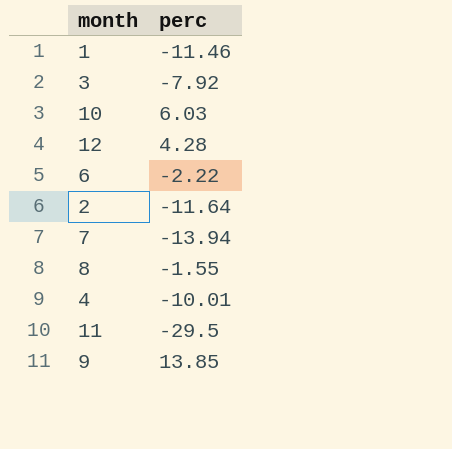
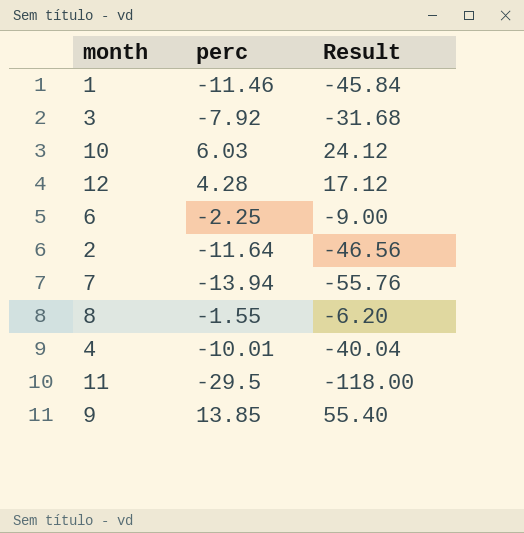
column Result | formula: none -> [perc] * 4
6 | perc: -2.22 -> -2.25

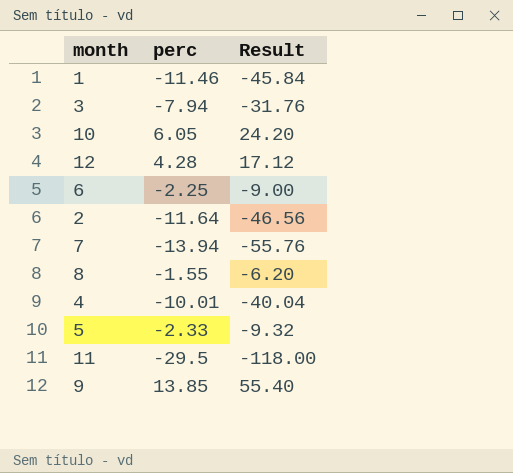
3 | perc: -7.92 -> -7.94
3 | Result: -31.68 -> -31.76
10 | perc: 6.03 -> 6.05
10 | Result: 24.12 -> 24.20
row 5: none -> -2.33 | -9.32

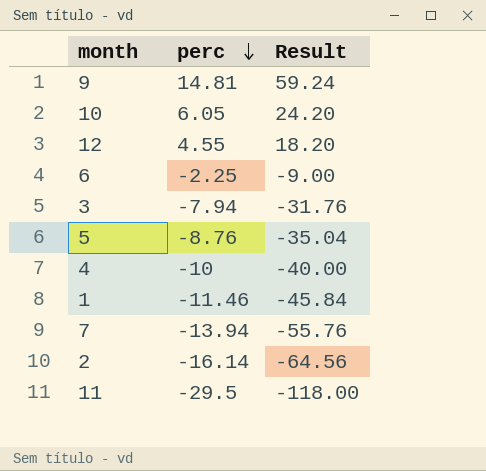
row order: none -> perc descending
row 8: -1.55 | -6.20 -> none
9 | perc: 13.85 -> 14.81
9 | Result: 55.40 -> 59.24
12 | perc: 4.28 -> 4.55
12 | Result: 17.12 -> 18.20
5 | perc: -2.33 -> -8.76
5 | Result: -9.32 -> -35.04
4 | perc: -10.01 -> -10
4 | Result: -40.04 -> -40.00
2 | perc: -11.64 -> -16.14
2 | Result: -46.56 -> -64.56

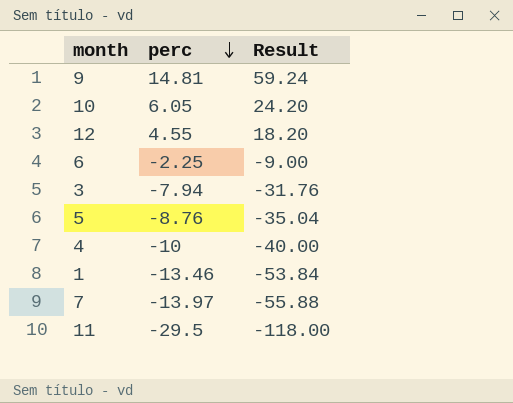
row 2: -16.14 | -64.56 -> none
1 | perc: -11.46 -> -13.46
1 | Result: -45.84 -> -53.84
7 | perc: -13.94 -> -13.97
7 | Result: -55.76 -> -55.88

